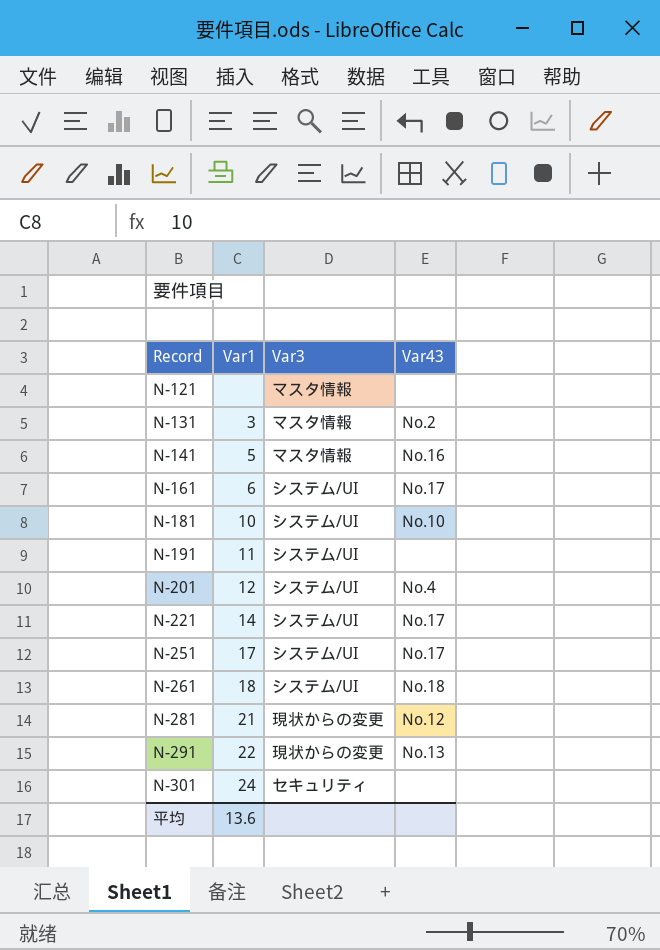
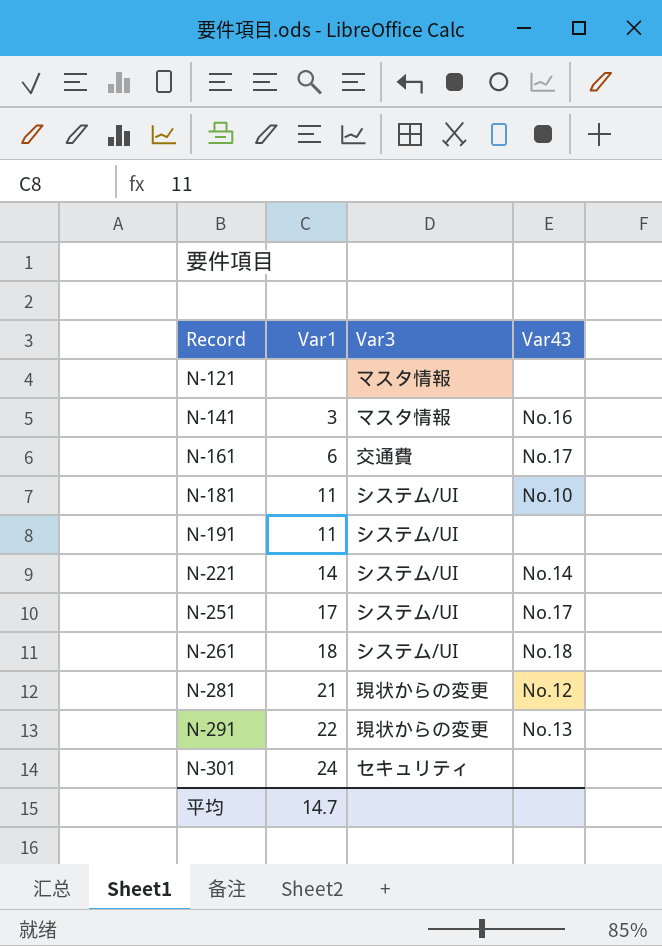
row N-131: 3 | マスタ情報 | No.2 -> none
row N-201: 12 | システム/UI | No.4 -> none
N-141 | Var1: 5 -> 3
N-161 | Var3: システム/UI -> 交通費
N-181 | Var1: 10 -> 11
N-221 | Var43: No.17 -> No.14
平均 | Var1: 13.6 -> 14.7

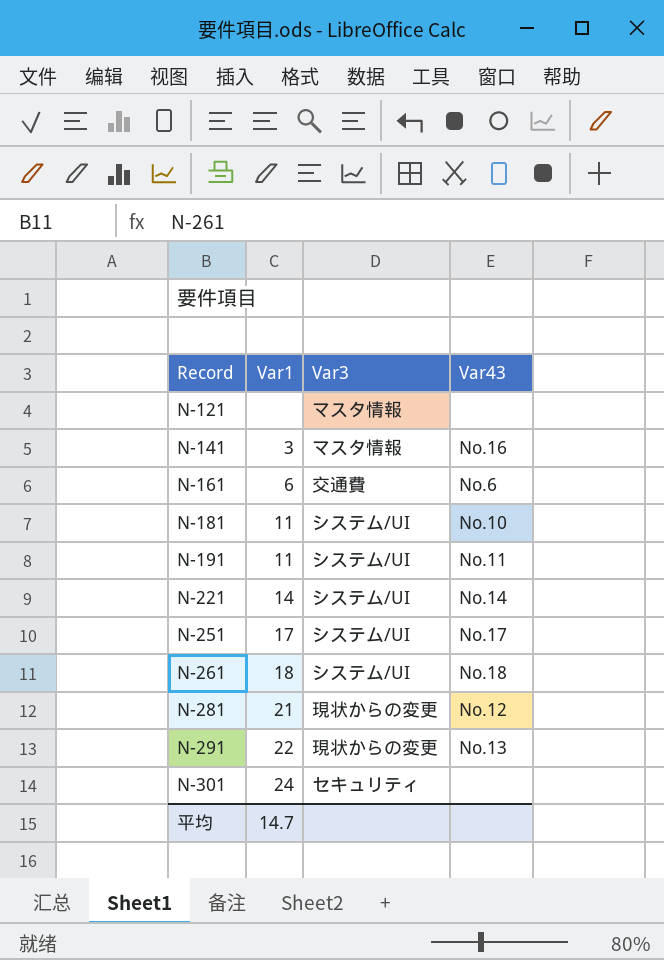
N-161 | Var43: No.17 -> No.6
N-191 | Var43: none -> No.11

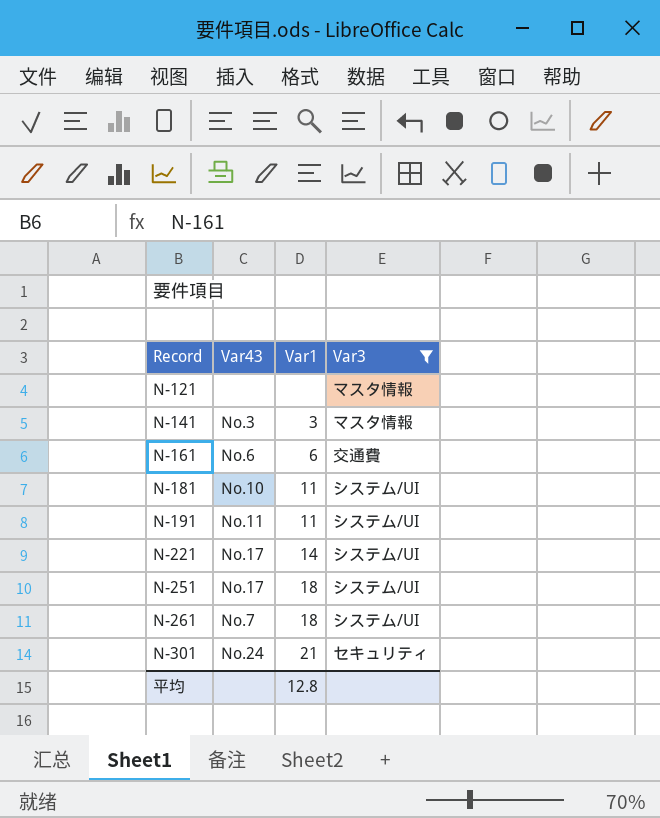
filter: none -> Var3 != 現状からの変更
column Var43 | position: 4 -> 2
N-141 | Var43: No.16 -> No.3
N-221 | Var43: No.14 -> No.17
N-251 | Var1: 17 -> 18
N-261 | Var43: No.18 -> No.7
N-301 | Var43: none -> No.24
N-301 | Var1: 24 -> 21
平均 | Var1: 14.7 -> 12.8

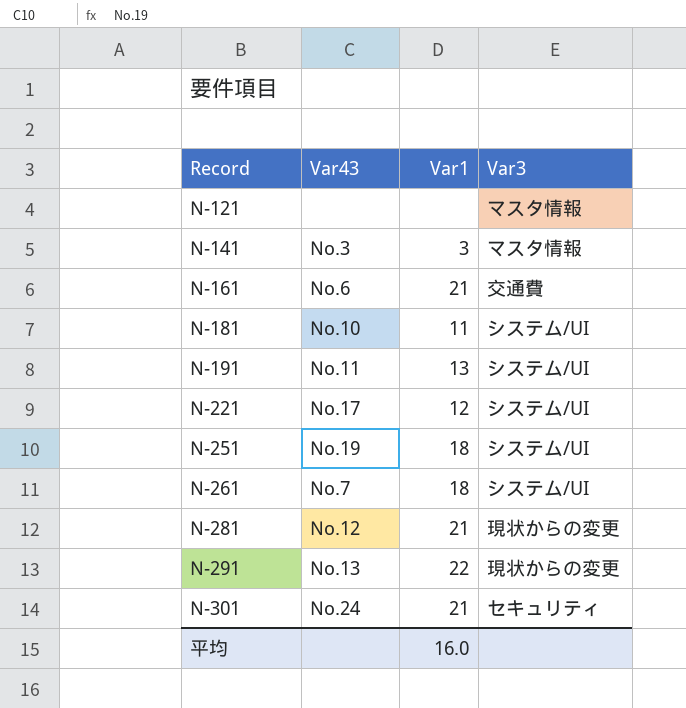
filter: Var3 != 現状からの変更 -> none
N-161 | Var1: 6 -> 21
N-191 | Var1: 11 -> 13
N-221 | Var1: 14 -> 12
N-251 | Var43: No.17 -> No.19
平均 | Var1: 12.8 -> 16.0

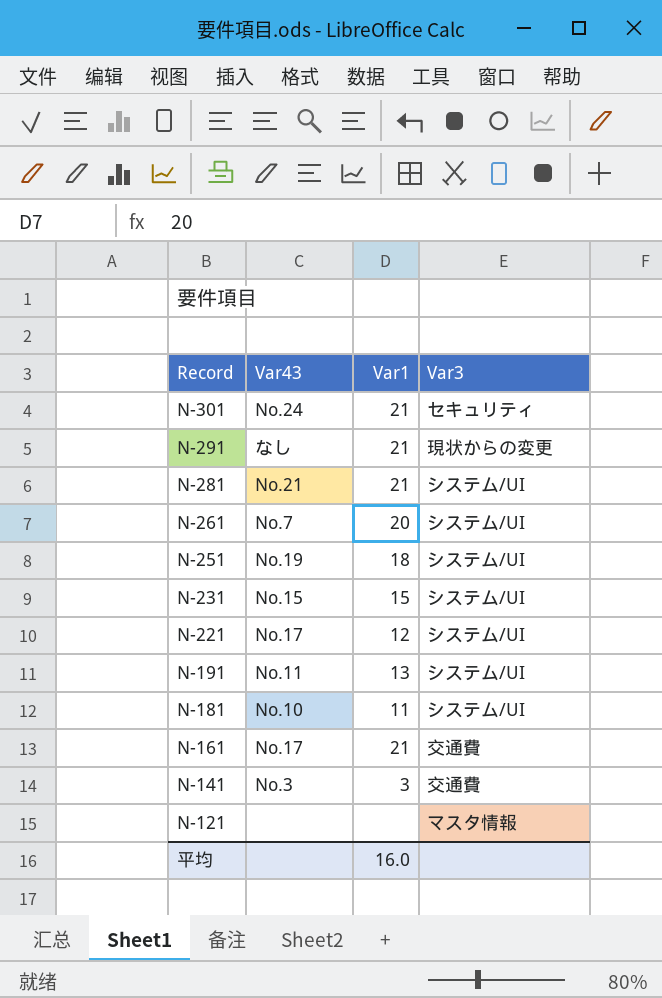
row order: Record ascending -> Record descending
N-291 | Var43: No.13 -> なし
N-291 | Var1: 22 -> 21
N-281 | Var43: No.12 -> No.21
N-281 | Var3: 現状からの変更 -> システム/UI
N-261 | Var1: 18 -> 20
row N-231: none -> No.15 | 15 | システム/UI
N-161 | Var43: No.6 -> No.17
N-141 | Var3: マスタ情報 -> 交通費

